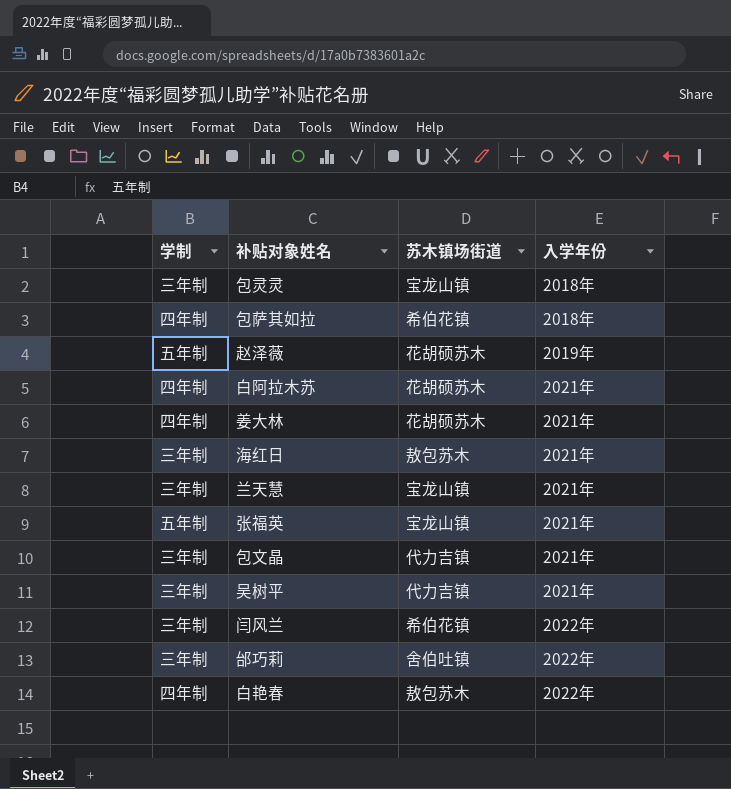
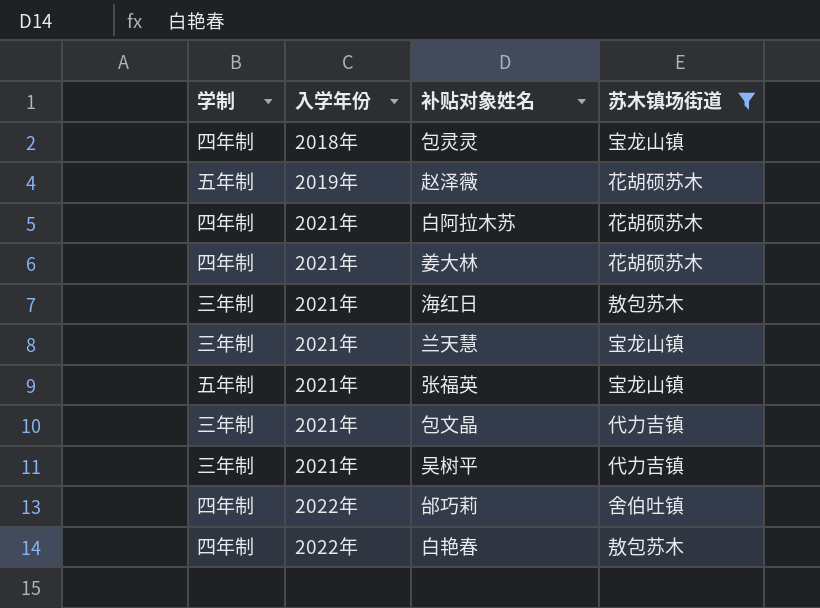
filter: none -> 苏木镇场街道 != 希伯花镇
column 入学年份 | position: 4 -> 2
包灵灵 | 学制: 三年制 -> 四年制
邰巧莉 | 学制: 三年制 -> 四年制

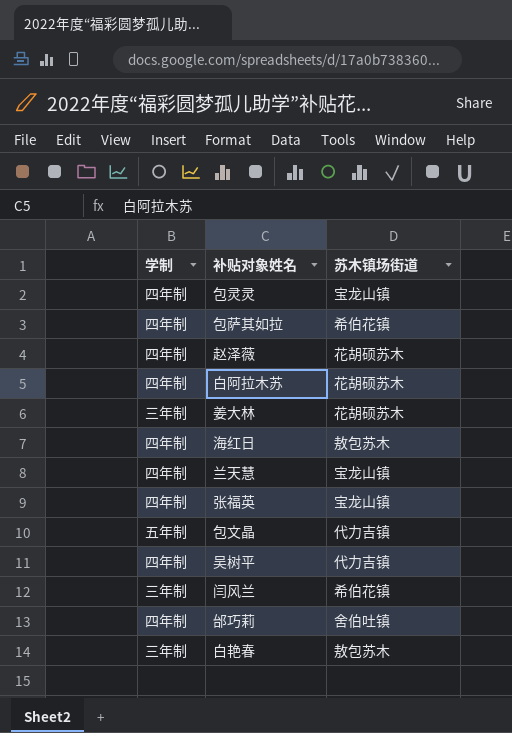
filter: 苏木镇场街道 != 希伯花镇 -> none
column 入学年份 | position: 2 -> none
赵泽薇 | 学制: 五年制 -> 四年制
姜大林 | 学制: 四年制 -> 三年制
海红日 | 学制: 三年制 -> 四年制
兰天慧 | 学制: 三年制 -> 四年制
张福英 | 学制: 五年制 -> 四年制
包文晶 | 学制: 三年制 -> 五年制
吴树平 | 学制: 三年制 -> 四年制
白艳春 | 学制: 四年制 -> 三年制

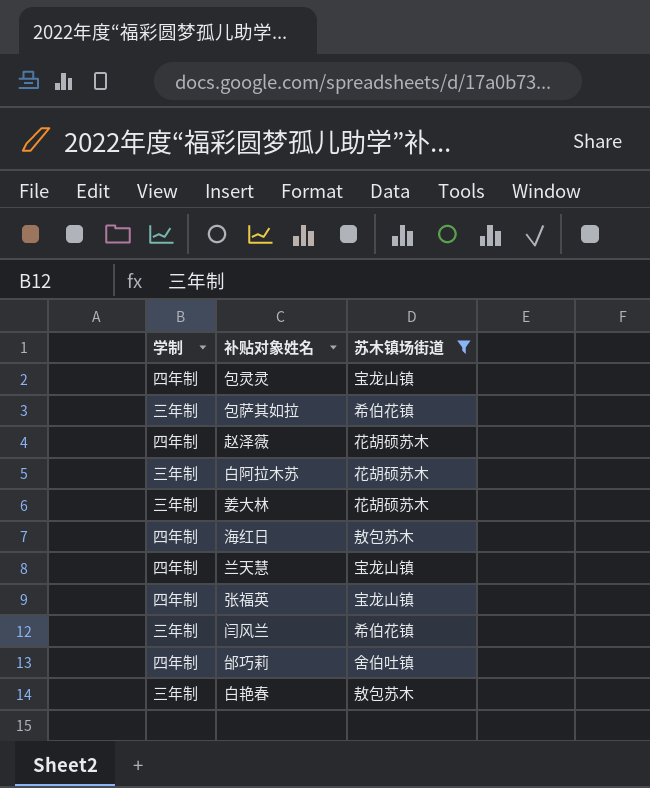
filter: none -> 苏木镇场街道 != 代力吉镇
包萨其如拉 | 学制: 四年制 -> 三年制
白阿拉木苏 | 学制: 四年制 -> 三年制

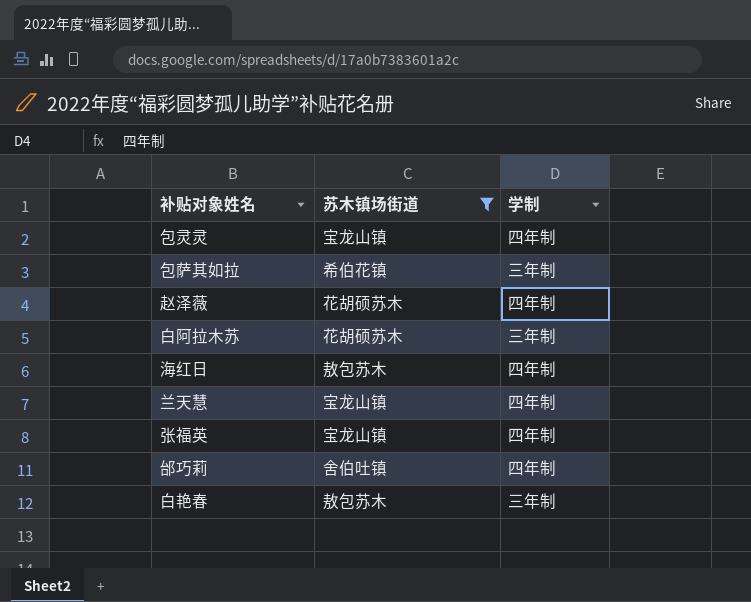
column 学制 | position: 1 -> 3
row 姜大林: 三年制 | 花胡硕苏木 -> none
row 闫风兰: 三年制 | 希伯花镇 -> none

